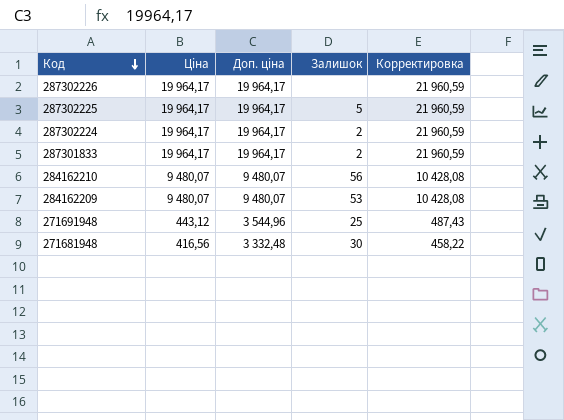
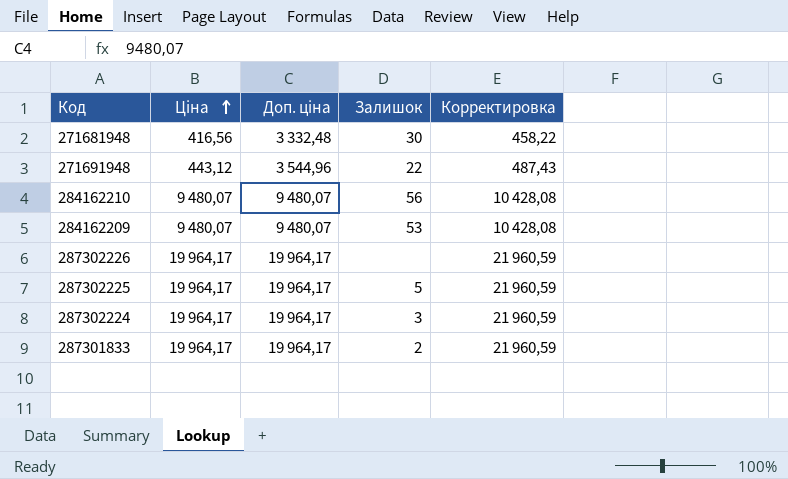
row order: Код descending -> Ціна ascending
271691948 | Залишок: 25 -> 22
287302224 | Залишок: 2 -> 3

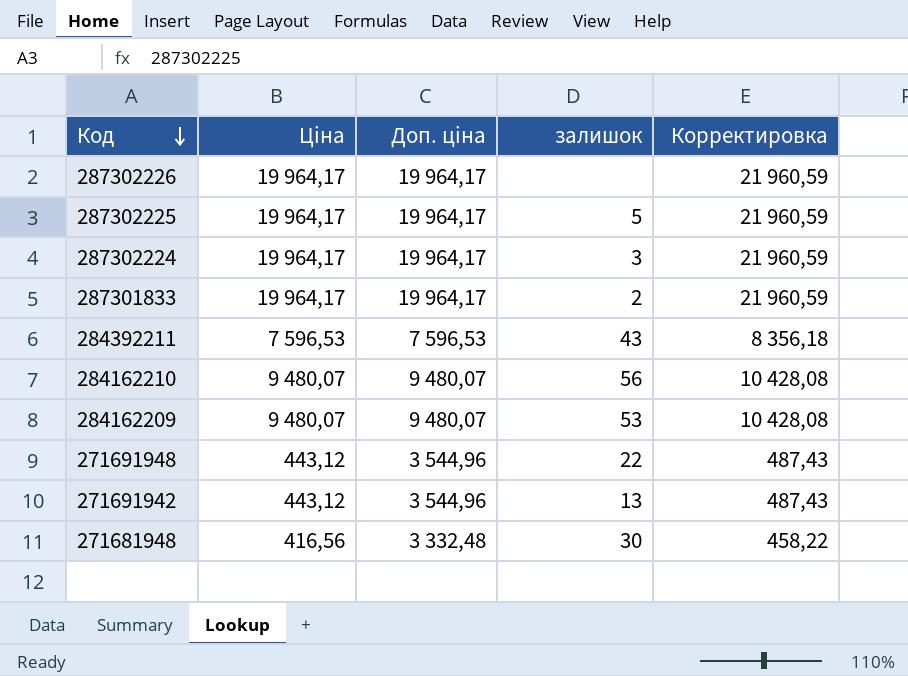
row order: Ціна ascending -> Код descending
column name: Залишок -> залишок
row 284392211: none -> 7 596,53 | 7 596,53 | 43 | 8 356,18
row 271691942: none -> 443,12 | 3 544,96 | 13 | 487,43

